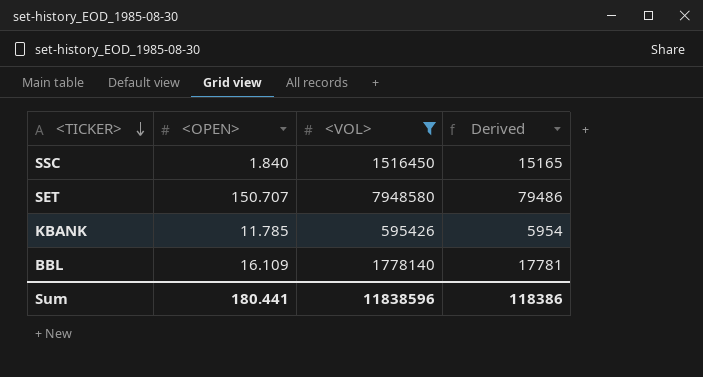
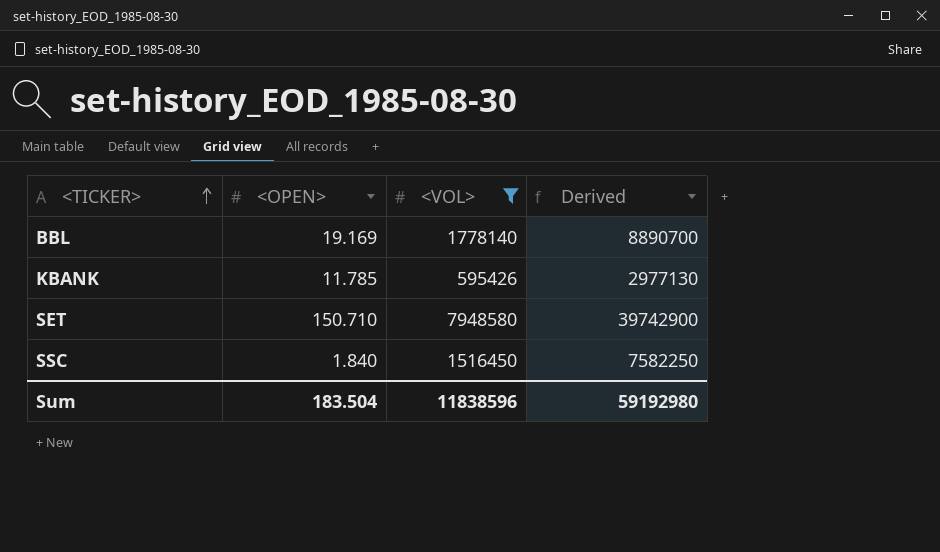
row order: <TICKER> descending -> <TICKER> ascending
column Derived | formula: [<VOL>] * 0.01 -> [<VOL>] * 5
BBL | <OPEN>: 16.109 -> 19.169
SET | <OPEN>: 150.707 -> 150.710
Sum | <OPEN>: 180.441 -> 183.504
Sum | Derived: 118386 -> 59192980

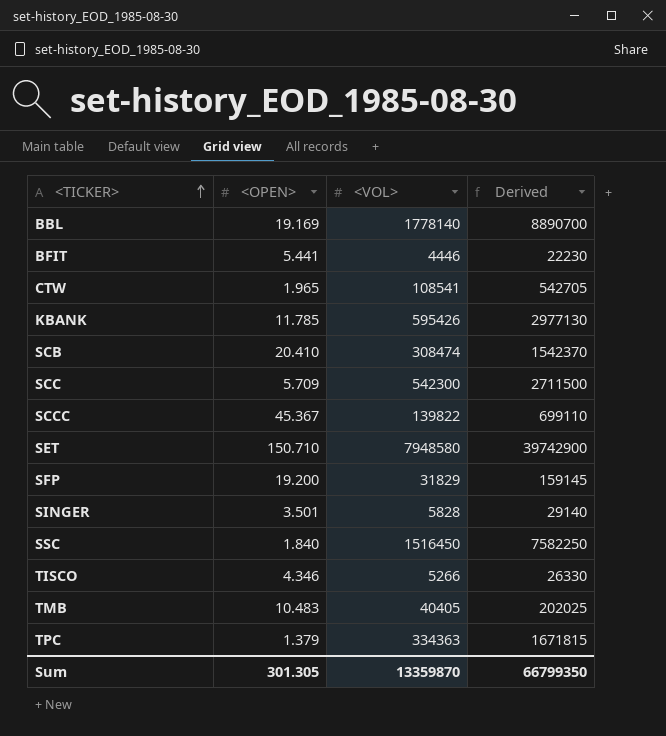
filter: <VOL> >= 595426 -> none
Sum | <OPEN>: 183.504 -> 301.305
Sum | <VOL>: 11838596 -> 13359870
Sum | Derived: 59192980 -> 66799350

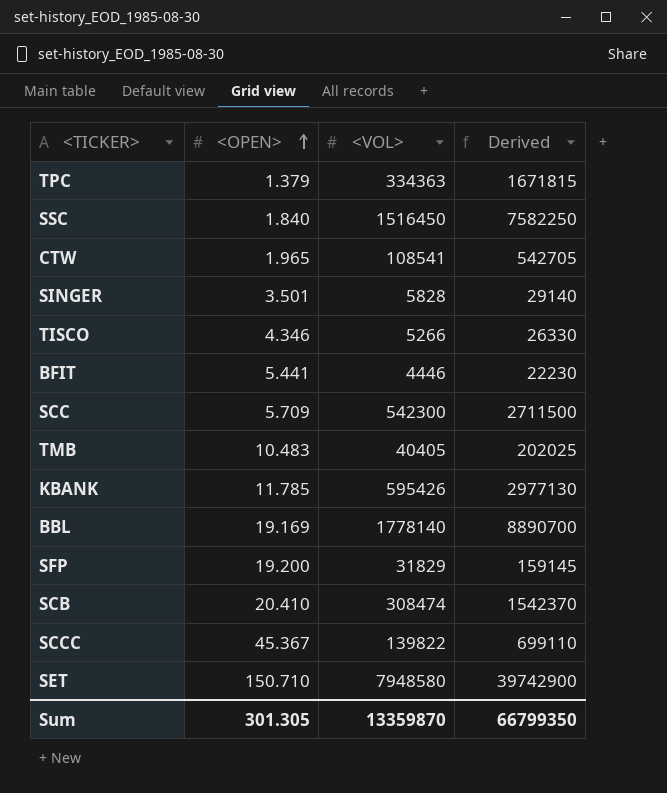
row order: <TICKER> ascending -> <OPEN> ascending

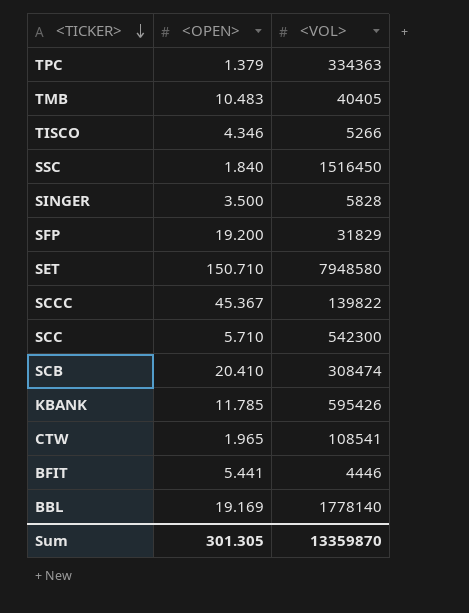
row order: <OPEN> ascending -> <TICKER> descending
column Derived | formula: [<VOL>] * 5 -> none
SINGER | <OPEN>: 3.501 -> 3.500
SCC | <OPEN>: 5.709 -> 5.710

